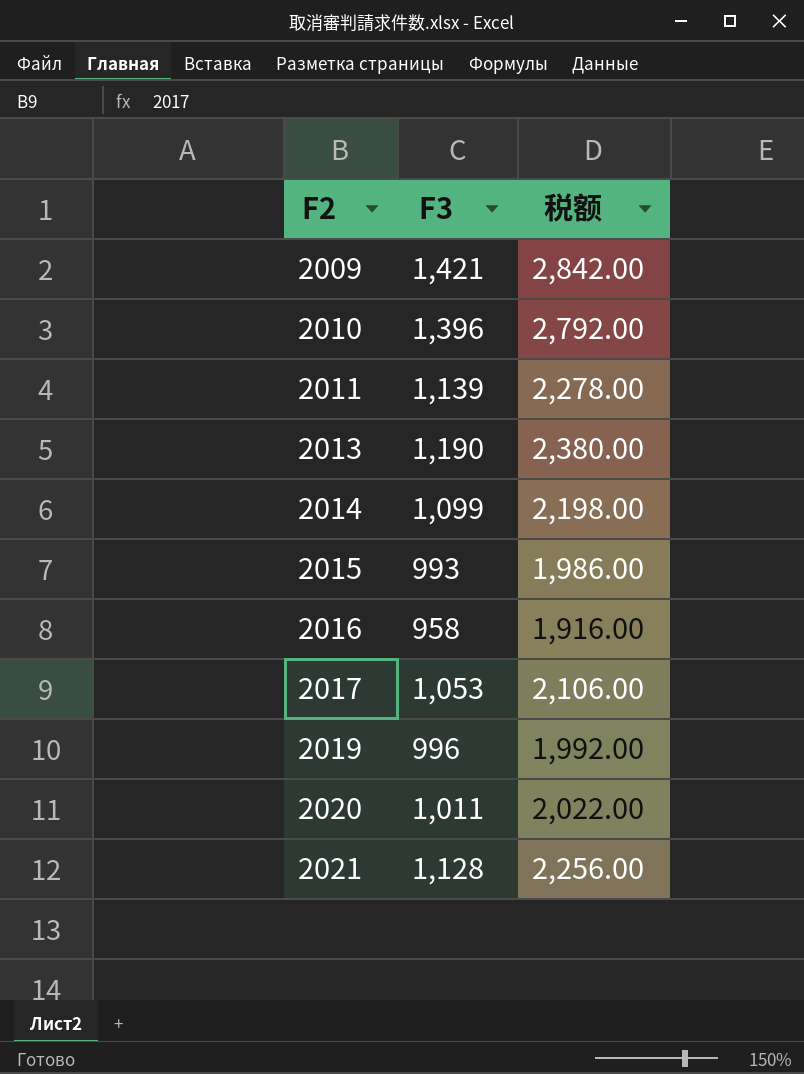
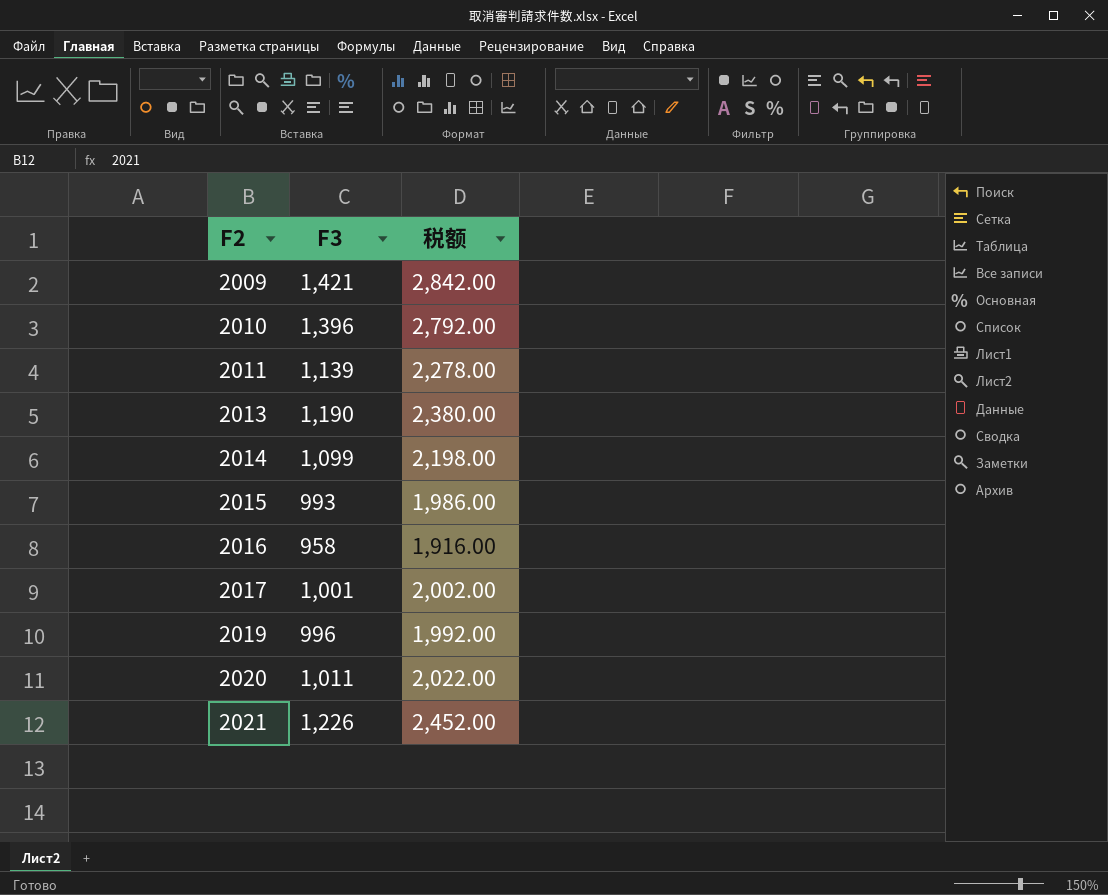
2017 | F3: 1,053 -> 1,001
2017 | 税额: 2,106.00 -> 2,002.00
2021 | F3: 1,128 -> 1,226
2021 | 税额: 2,256.00 -> 2,452.00

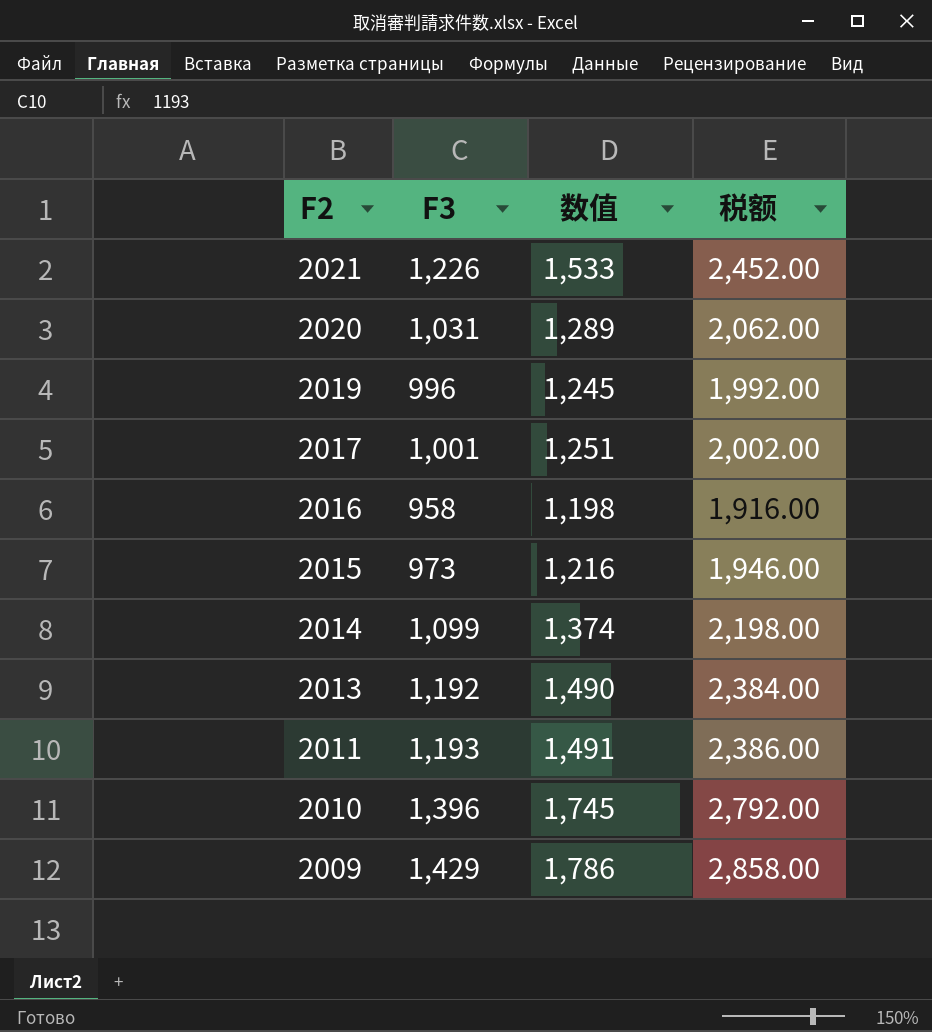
row order: F2 ascending -> F2 descending
column 数值 | formula: none -> [F3] * 1.25
2020 | F3: 1,011 -> 1,031
2020 | 税额: 2,022.00 -> 2,062.00
2015 | F3: 993 -> 973
2015 | 税额: 1,986.00 -> 1,946.00
2013 | F3: 1,190 -> 1,192
2013 | 税额: 2,380.00 -> 2,384.00
2011 | F3: 1,139 -> 1,193
2011 | 税额: 2,278.00 -> 2,386.00
2009 | F3: 1,421 -> 1,429
2009 | 税额: 2,842.00 -> 2,858.00

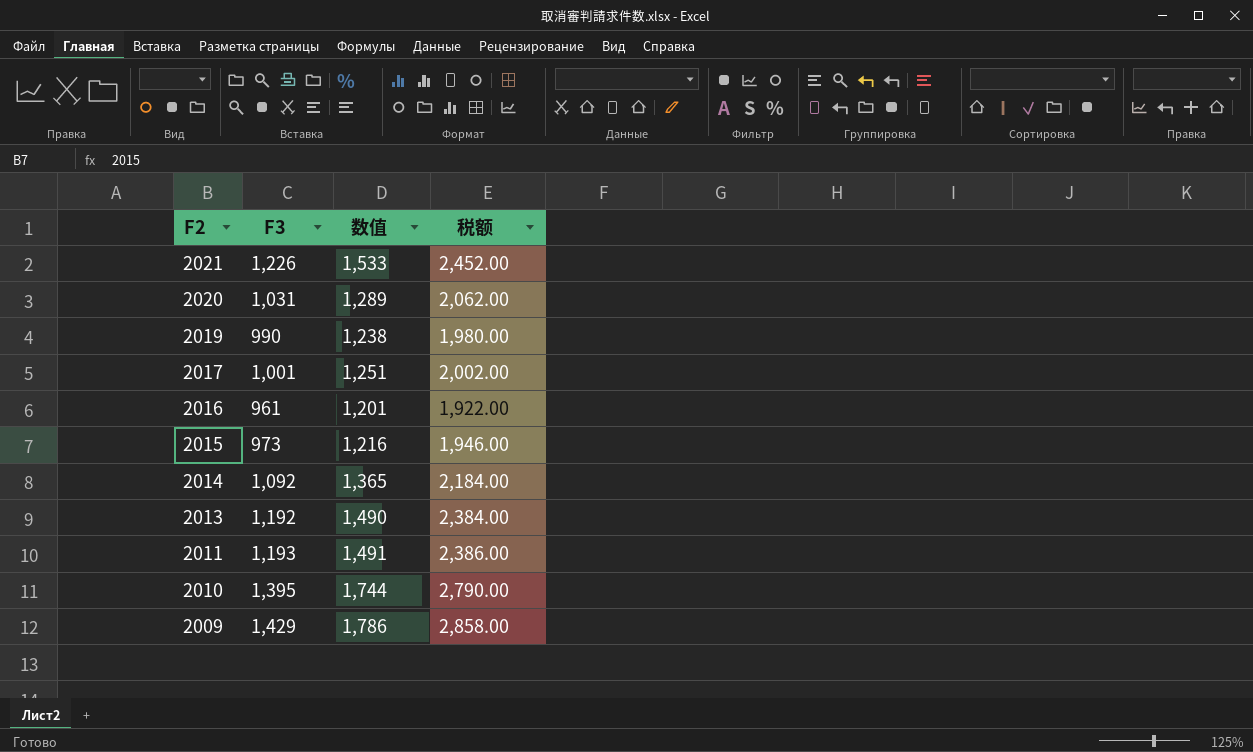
2019 | F3: 996 -> 990
2019 | 数值: 1,245 -> 1,238
2019 | 税额: 1,992.00 -> 1,980.00
2016 | F3: 958 -> 961
2016 | 数值: 1,198 -> 1,201
2016 | 税额: 1,916.00 -> 1,922.00
2014 | F3: 1,099 -> 1,092
2014 | 数值: 1,374 -> 1,365
2014 | 税额: 2,198.00 -> 2,184.00
2010 | F3: 1,396 -> 1,395
2010 | 数值: 1,745 -> 1,744
2010 | 税额: 2,792.00 -> 2,790.00

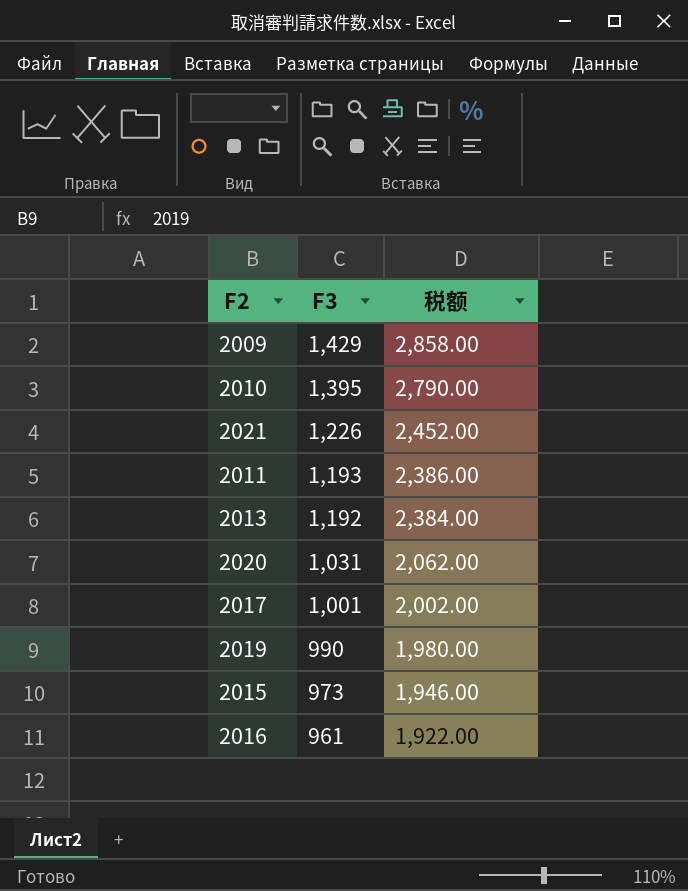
row order: F2 descending -> F3 descending
column 数值 | formula: [F3] * 1.25 -> none
row 2014: 1,092 | 1,365 | 2,184.00 -> none

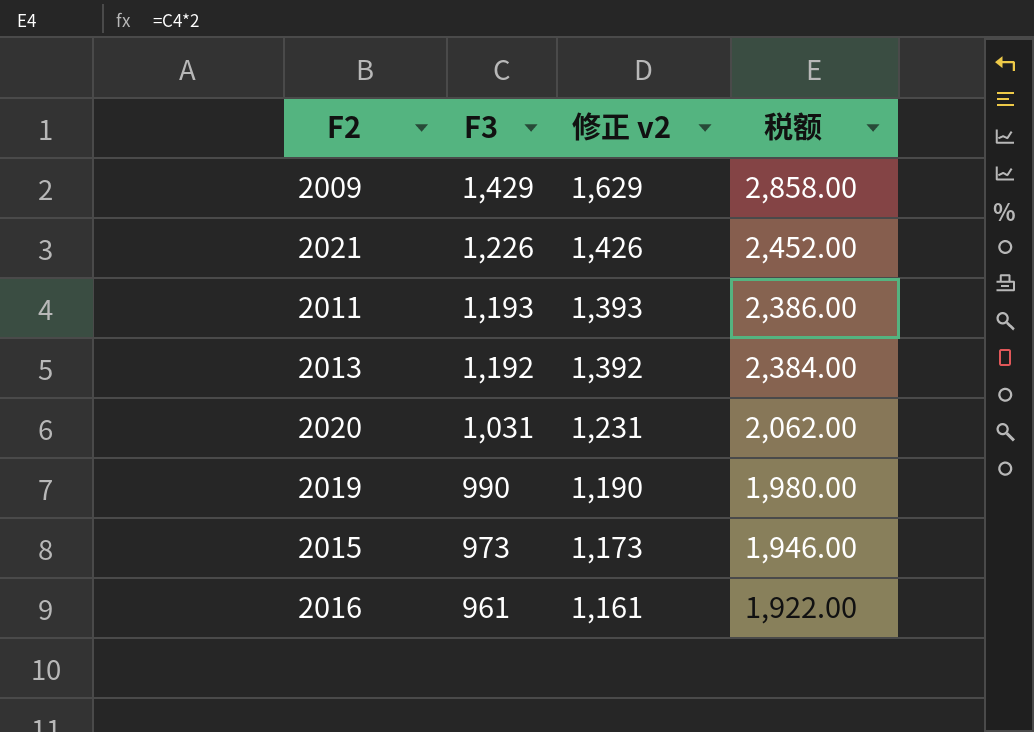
column 修正 v2 | formula: none -> [F3] + 200
row 2010: 1,395 | 2,790.00 -> none
row 2017: 1,001 | 2,002.00 -> none

